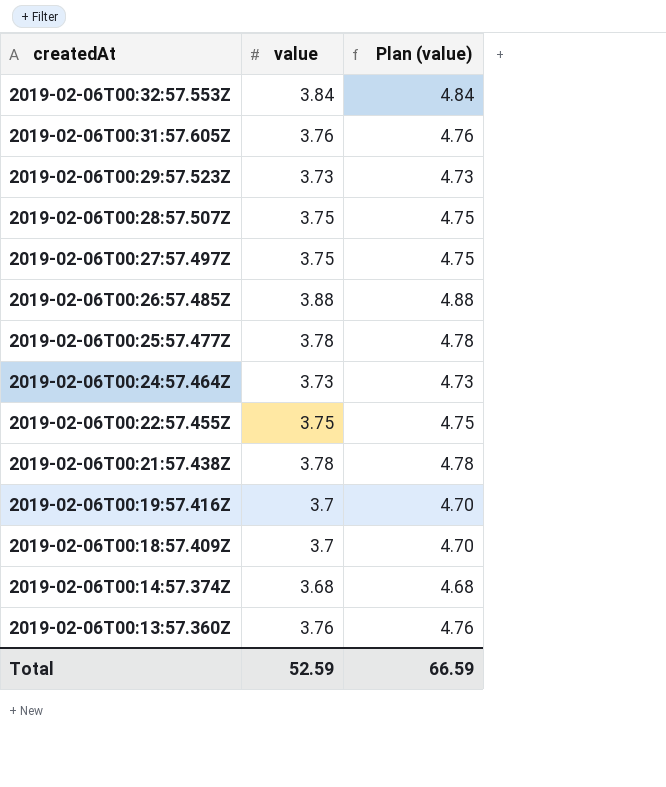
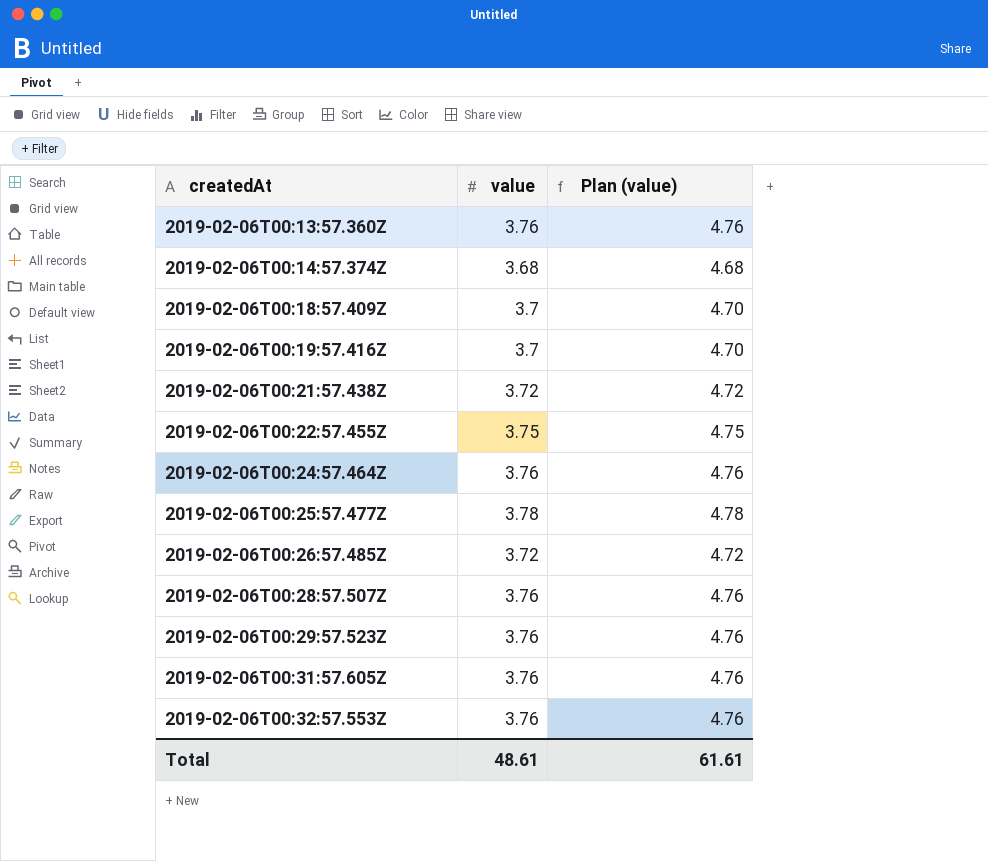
row order: createdAt descending -> createdAt ascending
row 2019-02-06T00:27:57.497Z: 3.75 | 4.75 -> none
2019-02-06T00:21:57.438Z | value: 3.78 -> 3.72
2019-02-06T00:21:57.438Z | Plan (value): 4.78 -> 4.72
2019-02-06T00:24:57.464Z | value: 3.73 -> 3.76
2019-02-06T00:24:57.464Z | Plan (value): 4.73 -> 4.76
2019-02-06T00:26:57.485Z | value: 3.88 -> 3.72
2019-02-06T00:26:57.485Z | Plan (value): 4.88 -> 4.72
2019-02-06T00:28:57.507Z | value: 3.75 -> 3.76
2019-02-06T00:28:57.507Z | Plan (value): 4.75 -> 4.76
2019-02-06T00:29:57.523Z | value: 3.73 -> 3.76
2019-02-06T00:29:57.523Z | Plan (value): 4.73 -> 4.76
2019-02-06T00:32:57.553Z | value: 3.84 -> 3.76
2019-02-06T00:32:57.553Z | Plan (value): 4.84 -> 4.76
Total | value: 52.59 -> 48.61
Total | Plan (value): 66.59 -> 61.61

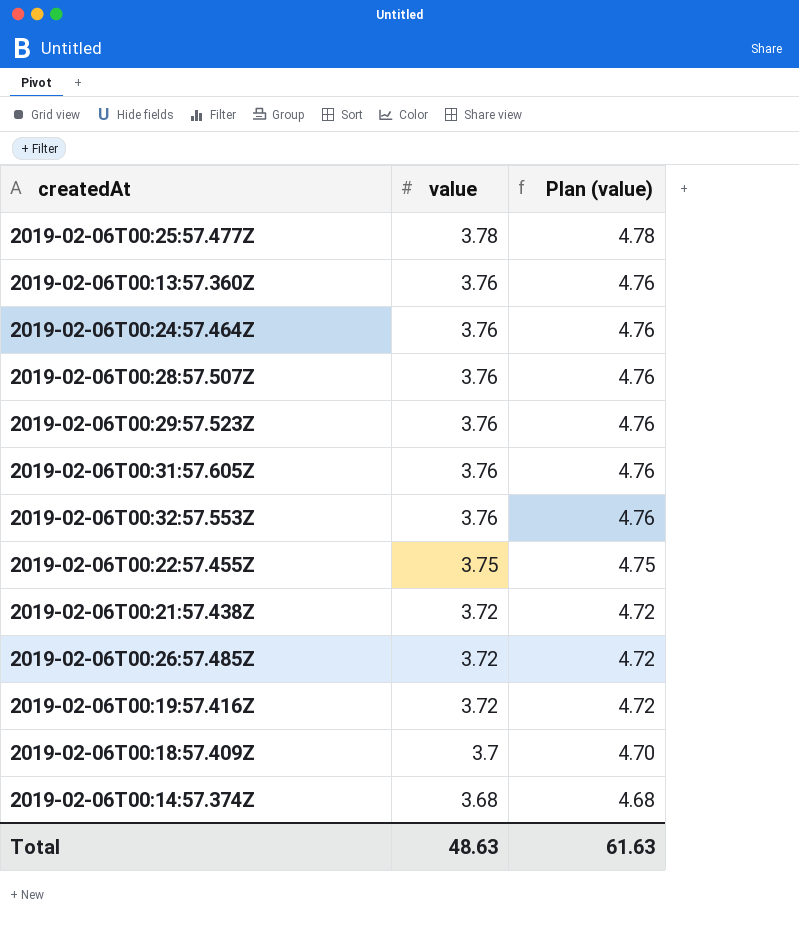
row order: createdAt ascending -> value descending
2019-02-06T00:19:57.416Z | value: 3.7 -> 3.72
2019-02-06T00:19:57.416Z | Plan (value): 4.70 -> 4.72
Total | value: 48.61 -> 48.63
Total | Plan (value): 61.61 -> 61.63

